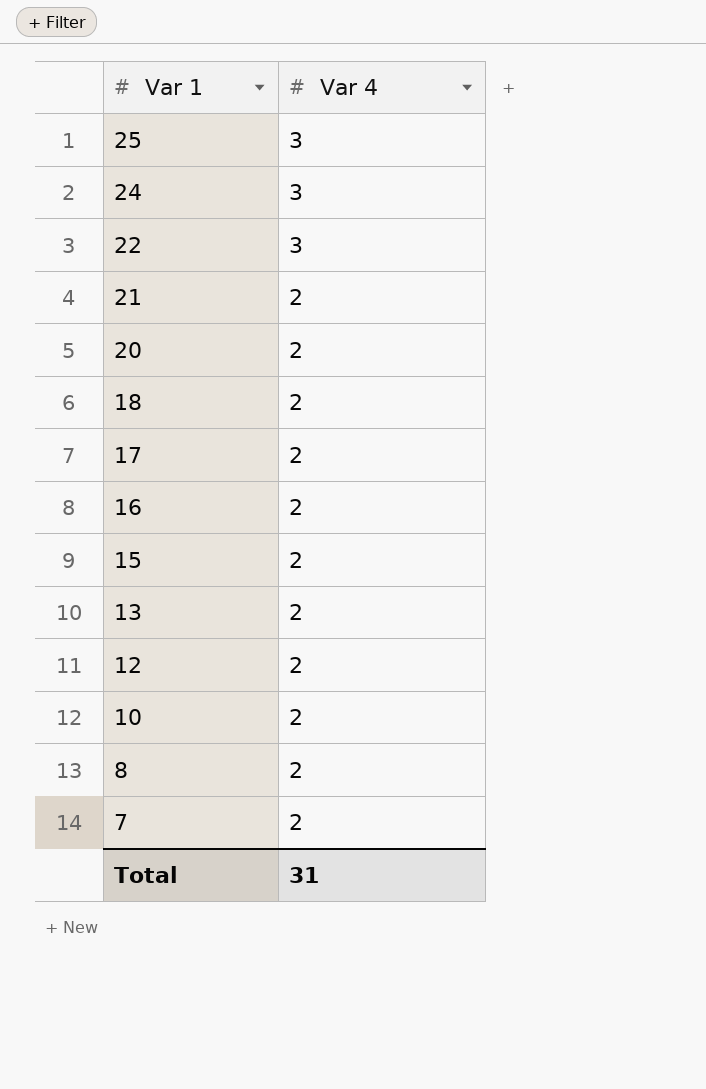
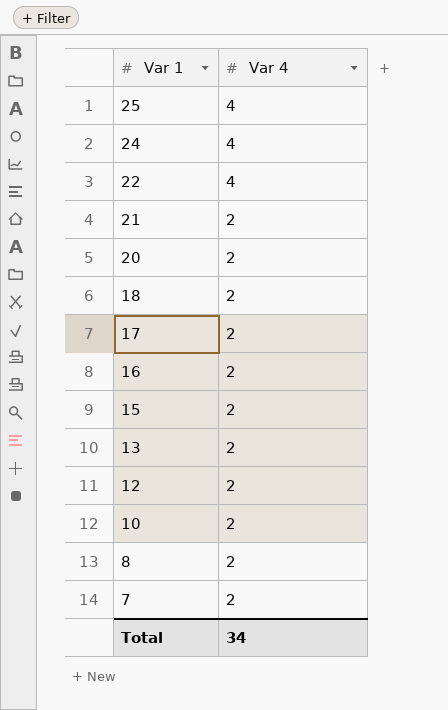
25 | Var 4: 3 -> 4
24 | Var 4: 3 -> 4
22 | Var 4: 3 -> 4
Total | Var 4: 31 -> 34

